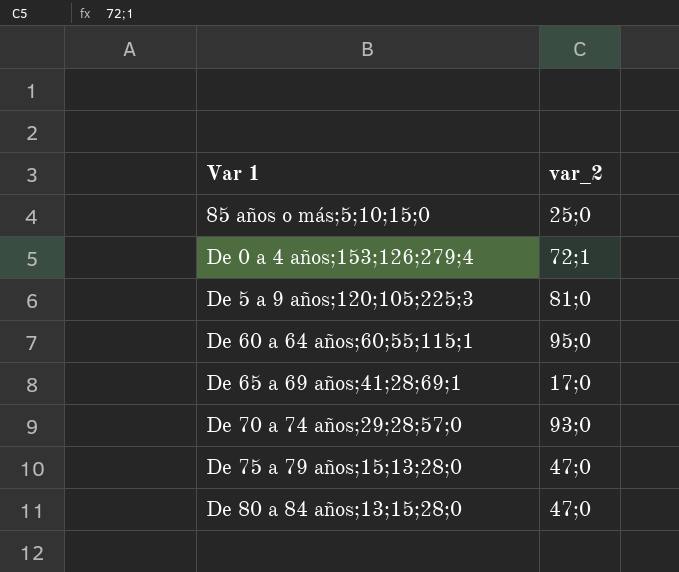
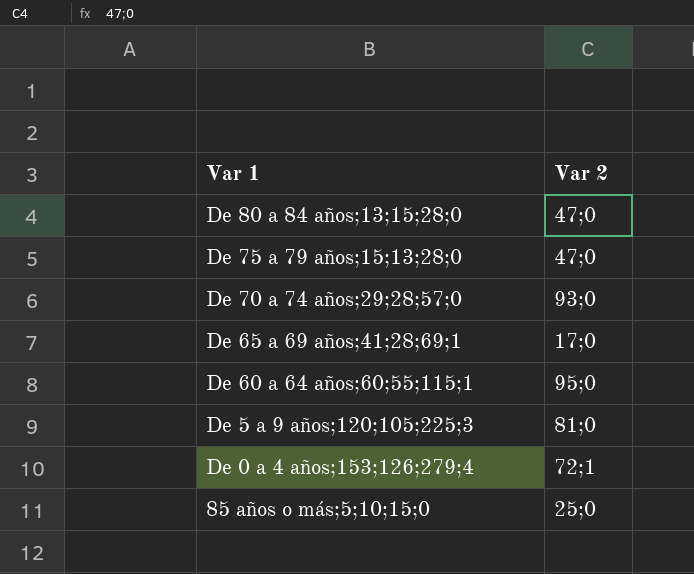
row order: Var 1 ascending -> Var 1 descending
column name: var_2 -> Var 2

